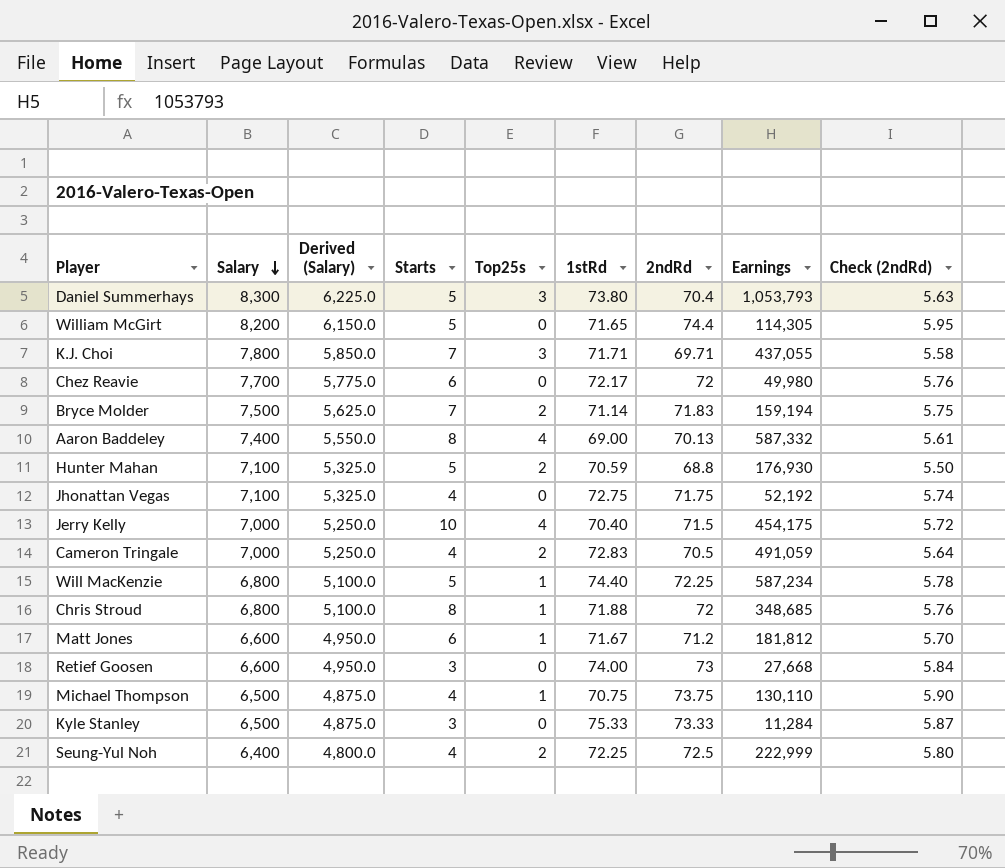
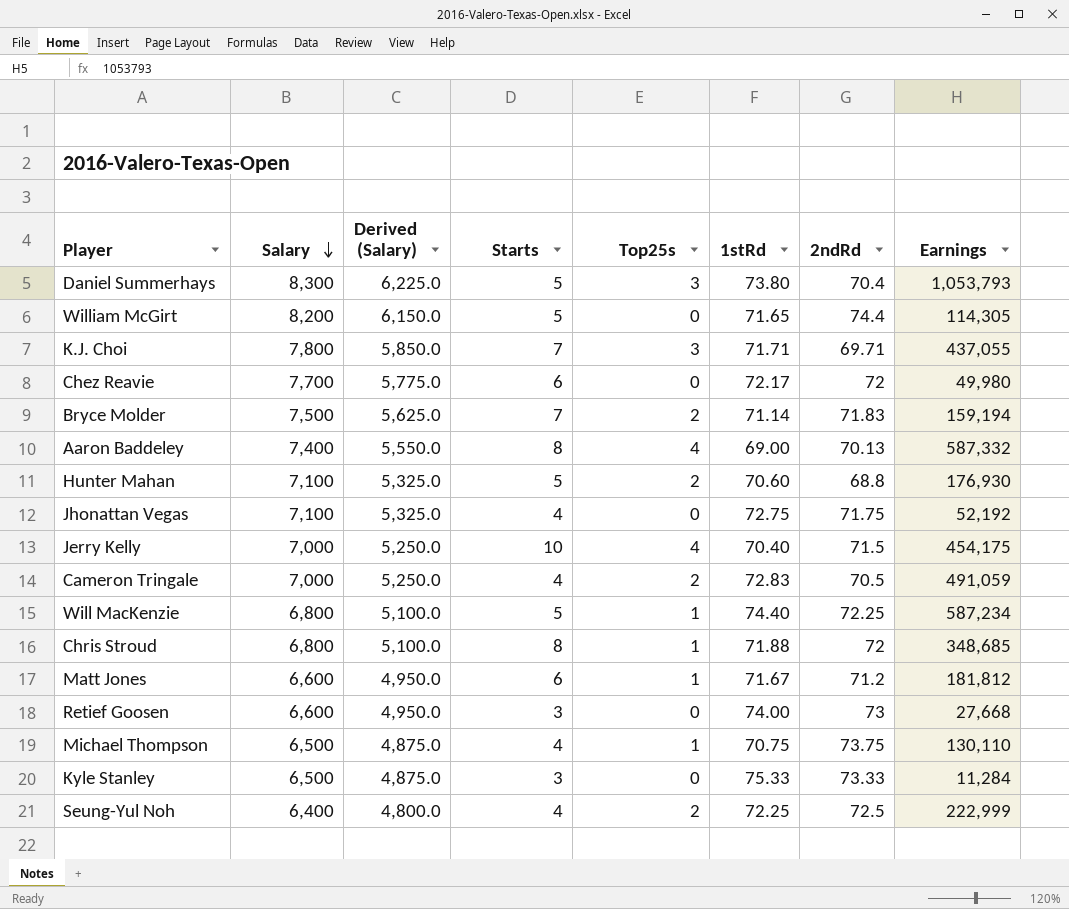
column Check (2ndRd) | formula: [2ndRd] * 0.08 -> none
Hunter Mahan | 1stRd: 70.59 -> 70.60

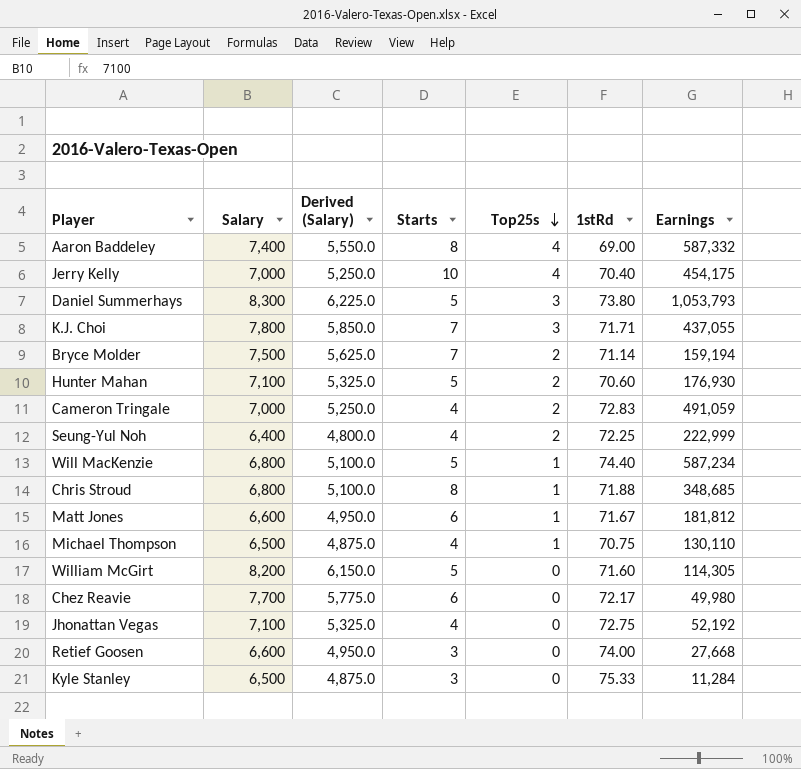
row order: Salary descending -> Top25s descending
column 2ndRd | position: 7 -> none
William McGirt | 1stRd: 71.65 -> 71.60

